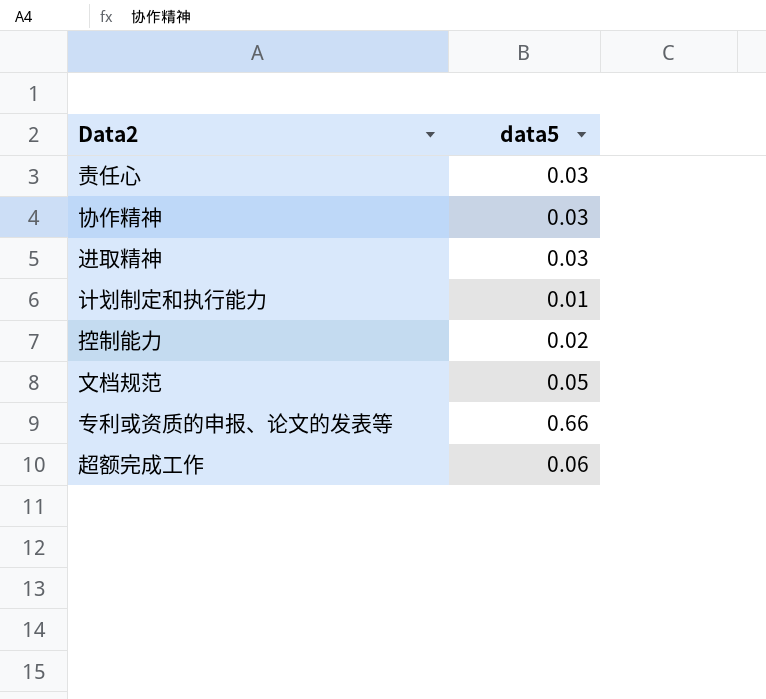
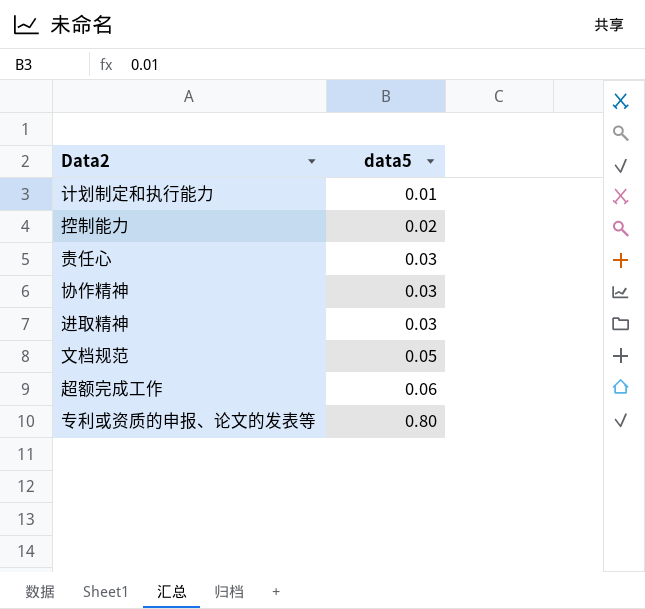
row order: none -> data5 ascending
专利或资质的申报、论文的发表等 | data5: 0.66 -> 0.80

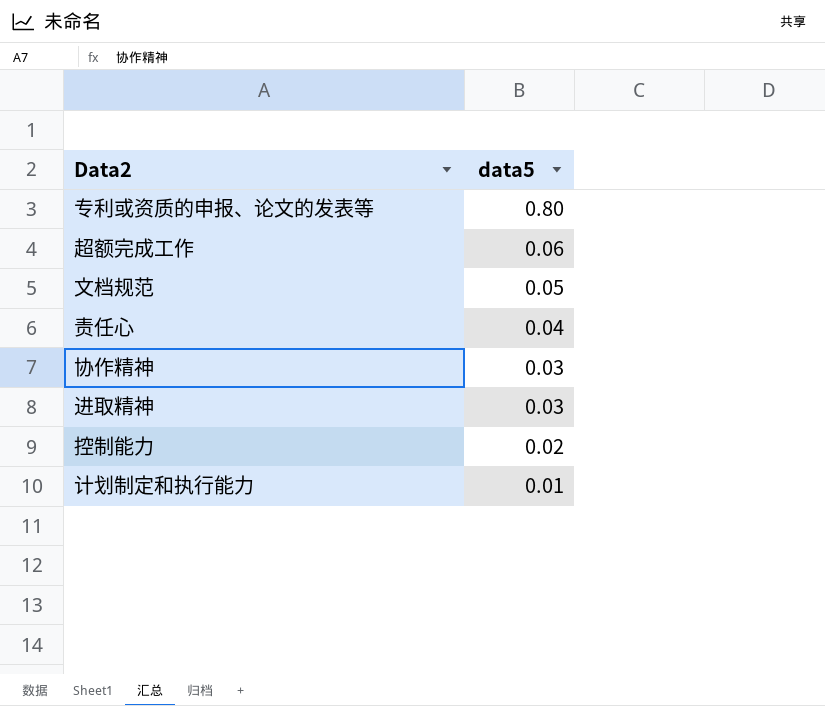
row order: data5 ascending -> data5 descending
责任心 | data5: 0.03 -> 0.04

